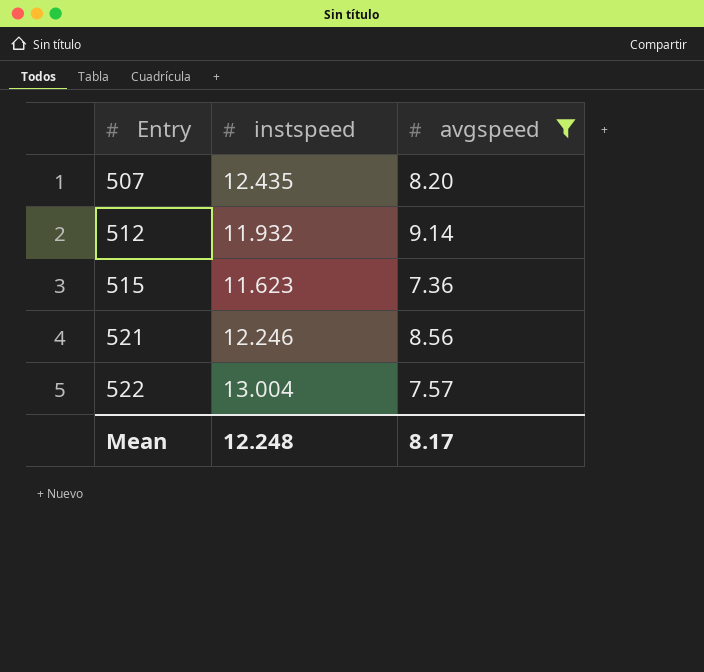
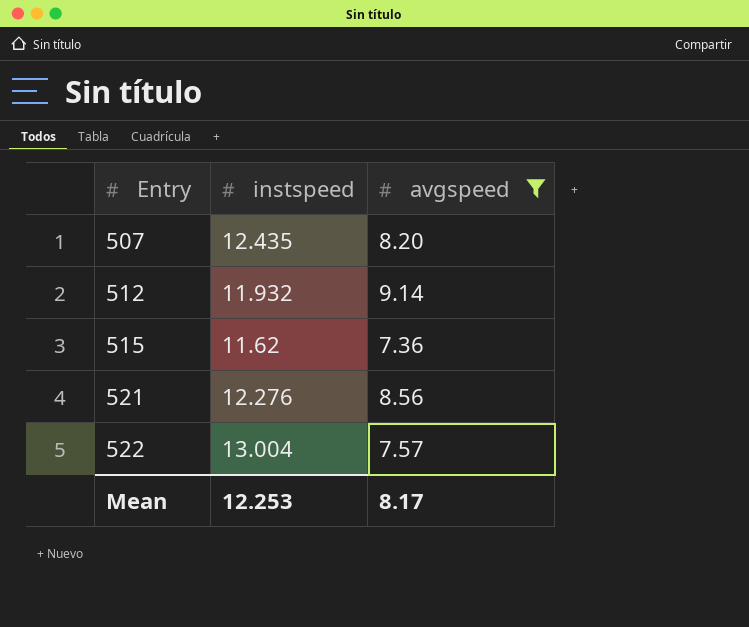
515 | instspeed: 11.623 -> 11.62
521 | instspeed: 12.246 -> 12.276
Mean | instspeed: 12.248 -> 12.253

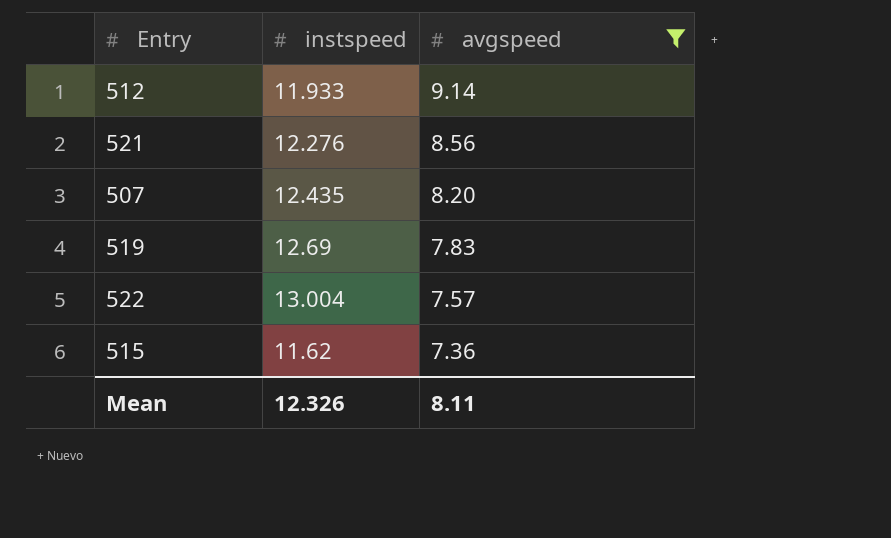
row order: Entry ascending -> avgspeed descending
512 | instspeed: 11.932 -> 11.933
row 519: none -> 12.69 | 7.83
Mean | instspeed: 12.253 -> 12.326
Mean | avgspeed: 8.17 -> 8.11

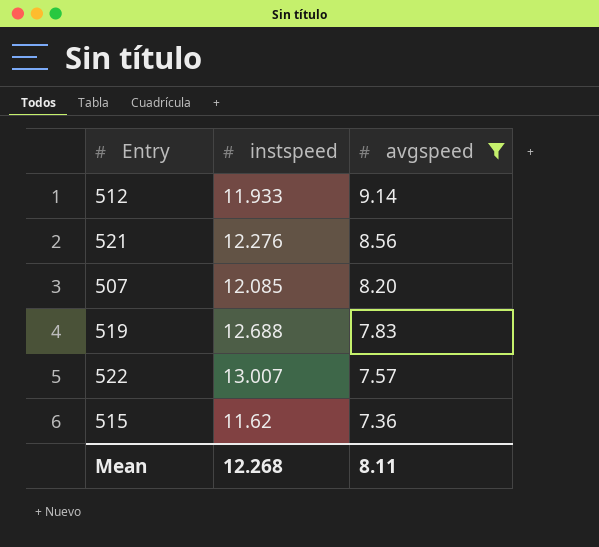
507 | instspeed: 12.435 -> 12.085
519 | instspeed: 12.69 -> 12.688
522 | instspeed: 13.004 -> 13.007
Mean | instspeed: 12.326 -> 12.268

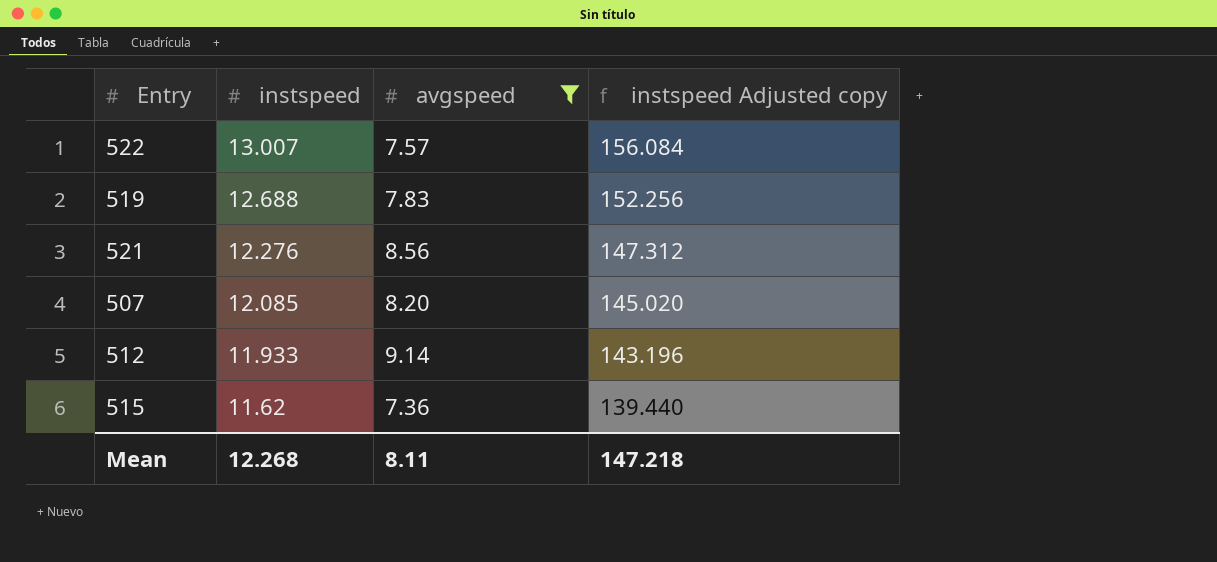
row order: avgspeed descending -> instspeed descending
column instspeed Adjusted copy | formula: none -> [instspeed] * 12

